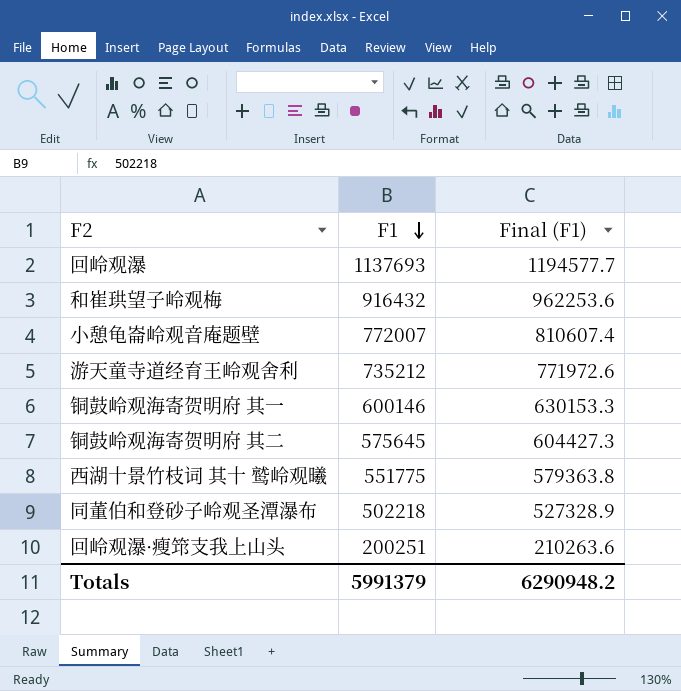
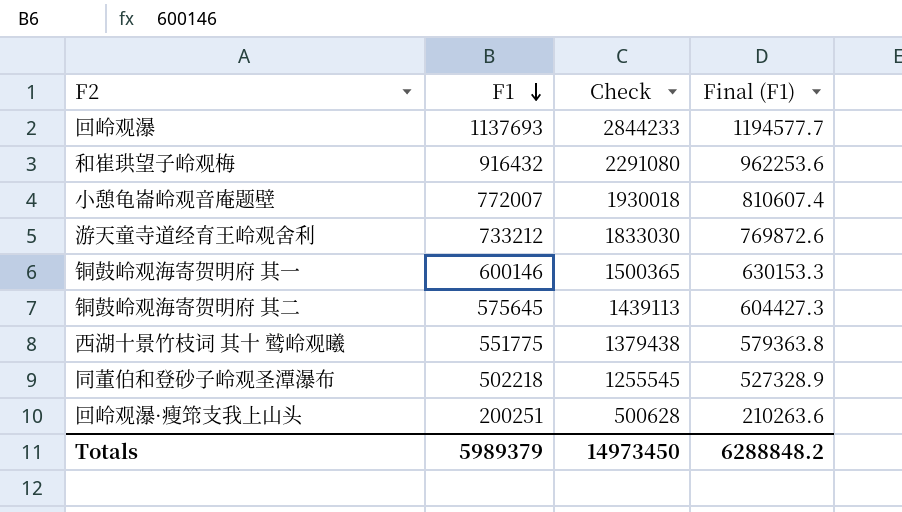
column Check | formula: none -> [F1] * 2.5
游天童寺道经育王岭观舍利 | F1: 735212 -> 733212
游天童寺道经育王岭观舍利 | Final (F1): 771972.6 -> 769872.6
Totals | F1: 5991379 -> 5989379
Totals | Final (F1): 6290948.2 -> 6288848.2

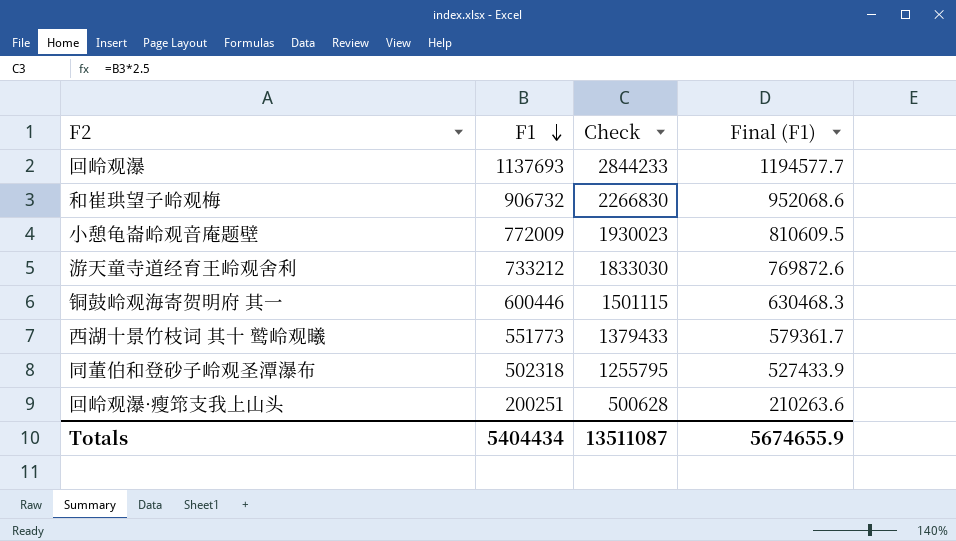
row 铜鼓岭观海寄贺明府 其二: 575645 | 1439113 | 604427.3 -> none
和崔珙望子岭观梅 | F1: 916432 -> 906732
和崔珙望子岭观梅 | Check: 2291080 -> 2266830
和崔珙望子岭观梅 | Final (F1): 962253.6 -> 952068.6
小憩龟崙岭观音庵题壁 | F1: 772007 -> 772009
小憩龟崙岭观音庵题壁 | Check: 1930018 -> 1930023
小憩龟崙岭观音庵题壁 | Final (F1): 810607.4 -> 810609.5
铜鼓岭观海寄贺明府 其一 | F1: 600146 -> 600446
铜鼓岭观海寄贺明府 其一 | Check: 1500365 -> 1501115
铜鼓岭观海寄贺明府 其一 | Final (F1): 630153.3 -> 630468.3
西湖十景竹枝词 其十 鹫岭观曦 | F1: 551775 -> 551773
西湖十景竹枝词 其十 鹫岭观曦 | Check: 1379438 -> 1379433
西湖十景竹枝词 其十 鹫岭观曦 | Final (F1): 579363.8 -> 579361.7
同董伯和登砂子岭观圣潭瀑布 | F1: 502218 -> 502318
同董伯和登砂子岭观圣潭瀑布 | Check: 1255545 -> 1255795
同董伯和登砂子岭观圣潭瀑布 | Final (F1): 527328.9 -> 527433.9
Totals | F1: 5989379 -> 5404434
Totals | Check: 14973450 -> 13511087
Totals | Final (F1): 6288848.2 -> 5674655.9

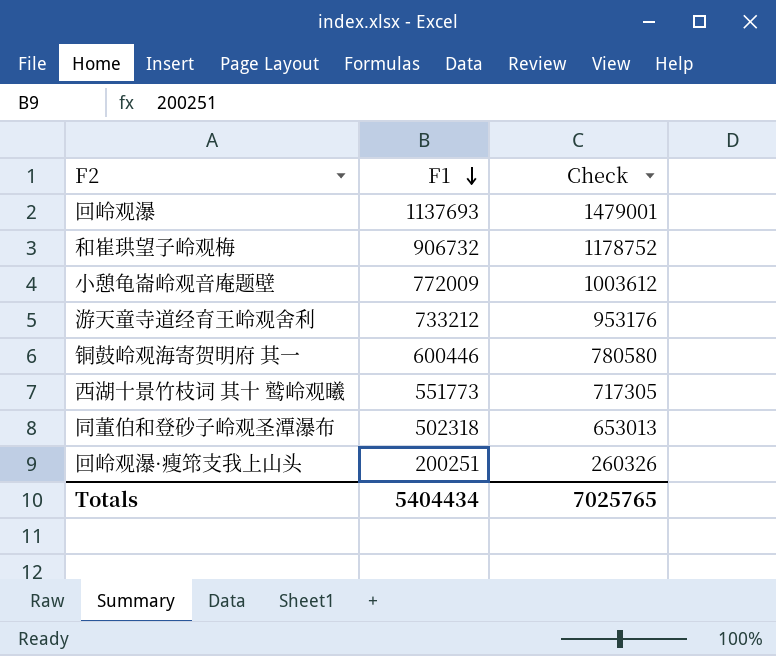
column Final (F1) | formula: [F1] * 1.05 -> none
column Check | formula: [F1] * 2.5 -> [F1] * 1.3
Totals | Check: 13511087 -> 7025765

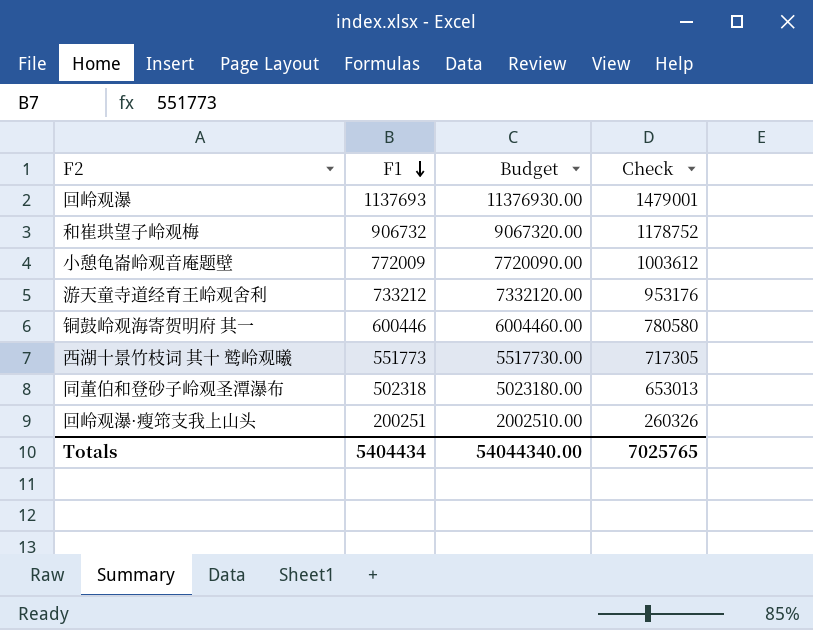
column Budget | formula: none -> [F1] * 10

